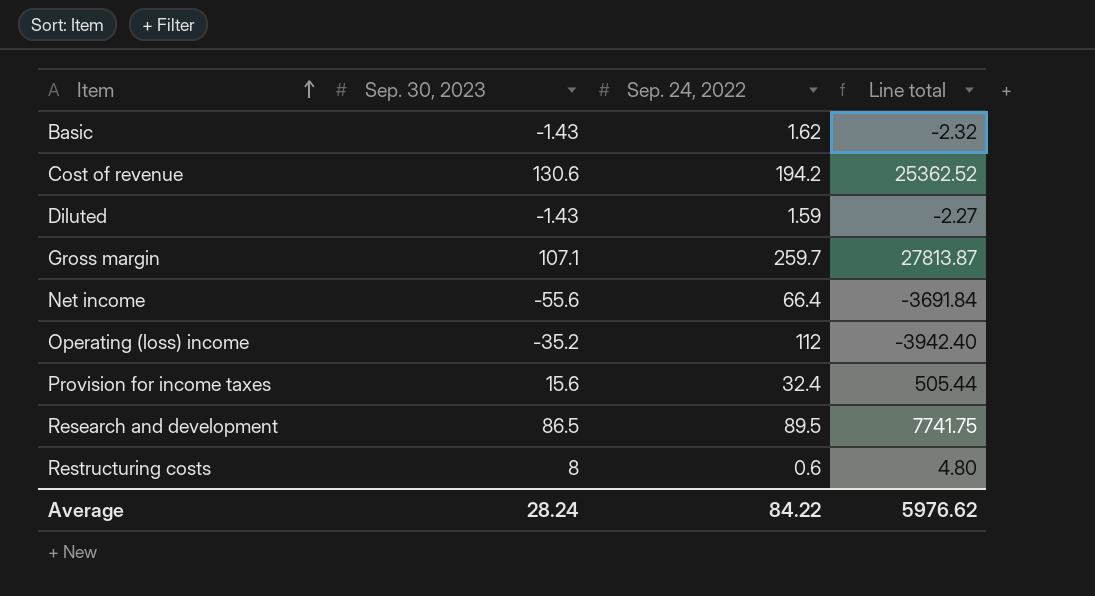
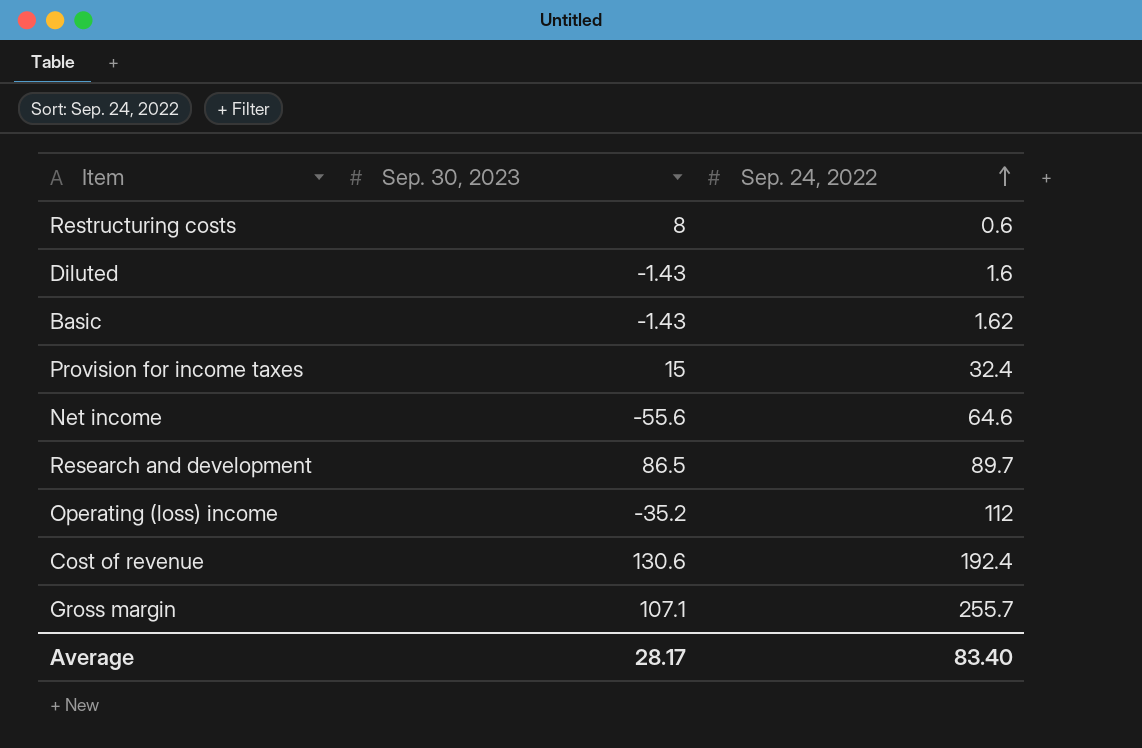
row order: Item ascending -> Sep. 24, 2022 ascending
column Line total | formula: [Sep. 30, 2023] * [Sep. 24, 2022] -> none
Diluted | Sep. 24, 2022: 1.59 -> 1.6
Provision for income taxes | Sep. 30, 2023: 15.6 -> 15
Net income | Sep. 24, 2022: 66.4 -> 64.6
Research and development | Sep. 24, 2022: 89.5 -> 89.7
Cost of revenue | Sep. 24, 2022: 194.2 -> 192.4
Gross margin | Sep. 24, 2022: 259.7 -> 255.7
Average | Sep. 30, 2023: 28.24 -> 28.17
Average | Sep. 24, 2022: 84.22 -> 83.40

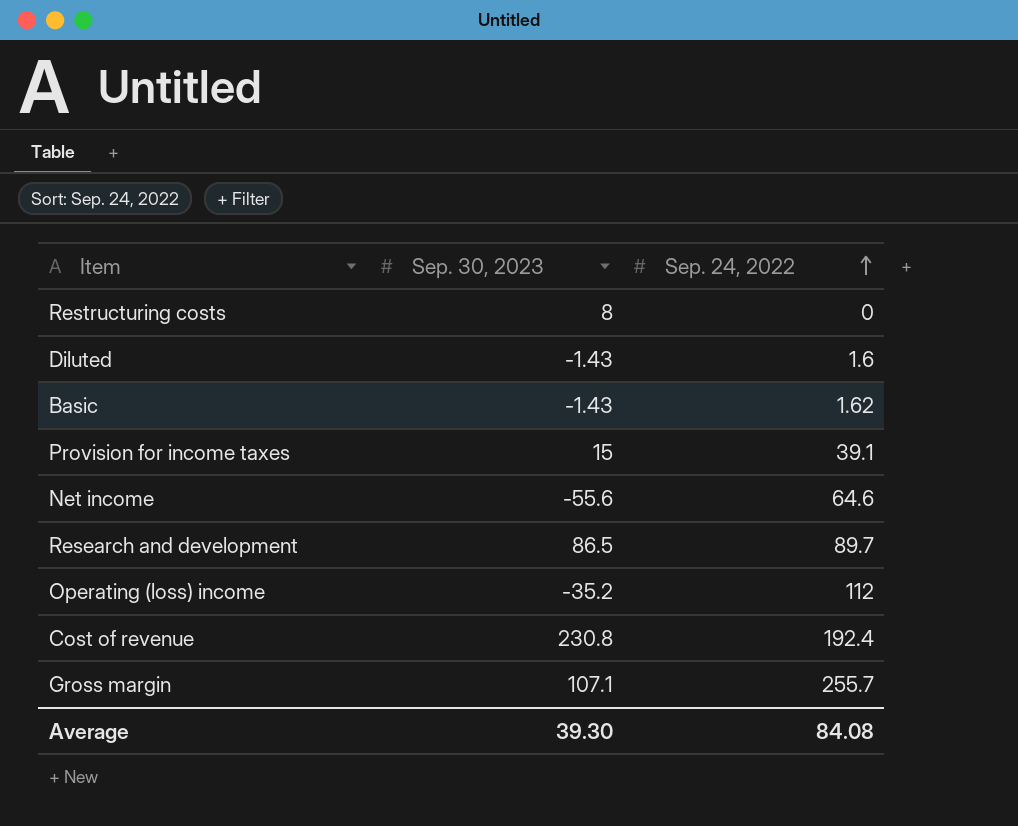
Restructuring costs | Sep. 24, 2022: 0.6 -> 0
Provision for income taxes | Sep. 24, 2022: 32.4 -> 39.1
Cost of revenue | Sep. 30, 2023: 130.6 -> 230.8
Average | Sep. 30, 2023: 28.17 -> 39.30
Average | Sep. 24, 2022: 83.40 -> 84.08

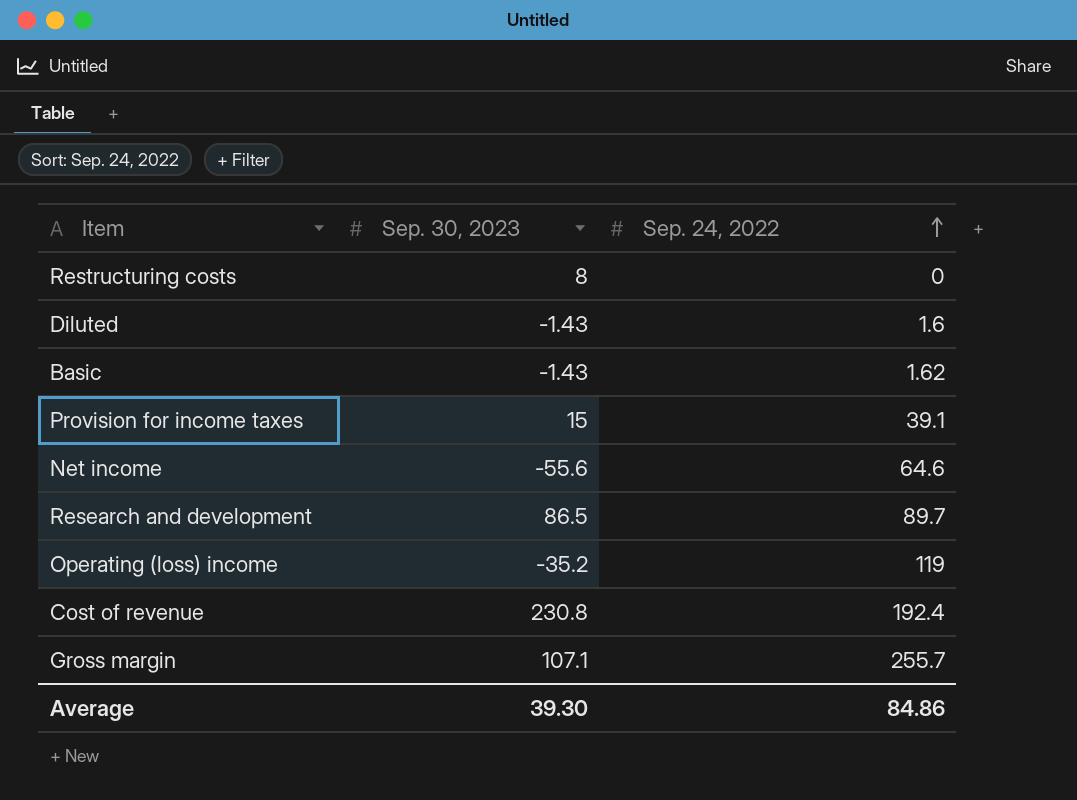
Operating (loss) income | Sep. 24, 2022: 112 -> 119
Average | Sep. 24, 2022: 84.08 -> 84.86

